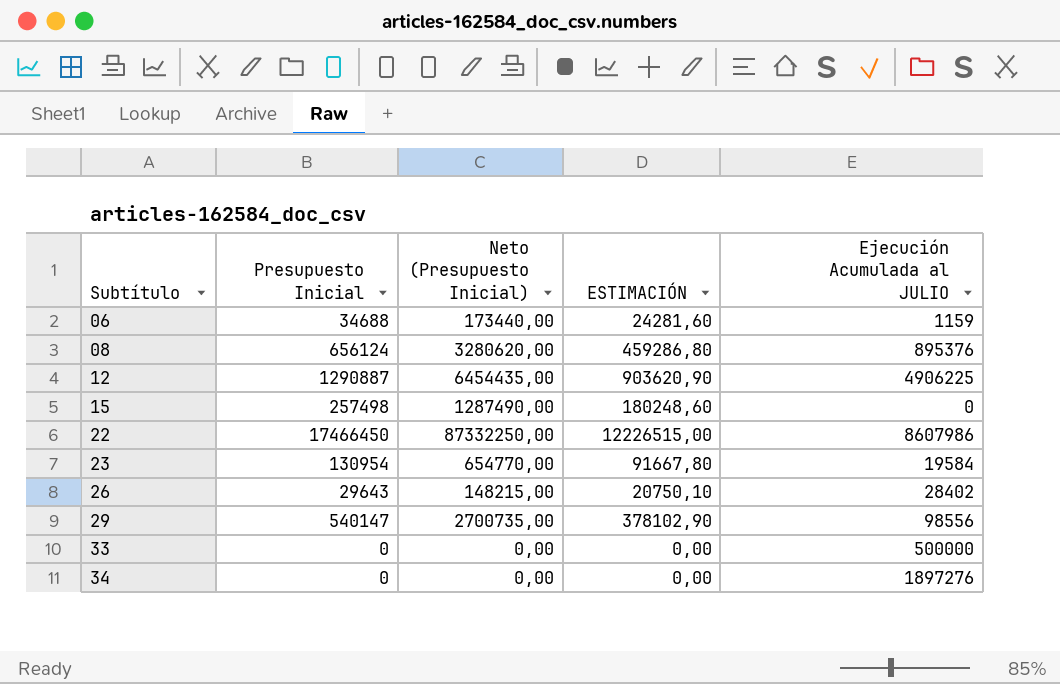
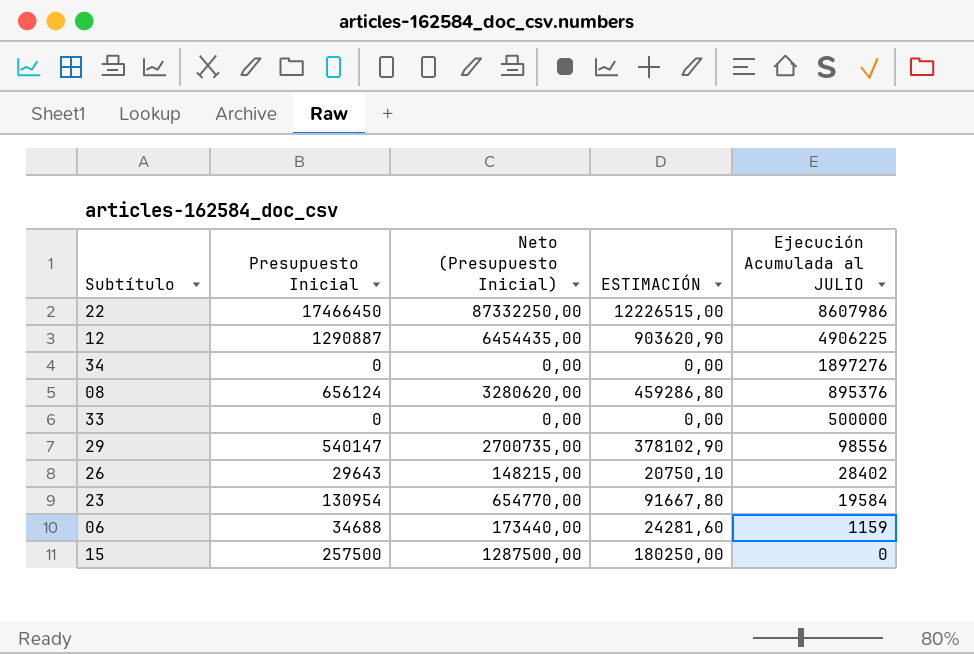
row order: Subtítulo ascending -> Ejecución Acumulada al JULIO descending
15 | Presupuesto Inicial: 257498 -> 257500
15 | Neto (Presupuesto Inicial): 1287490,00 -> 1287500,00
15 | ESTIMACIÓN: 180248,60 -> 180250,00

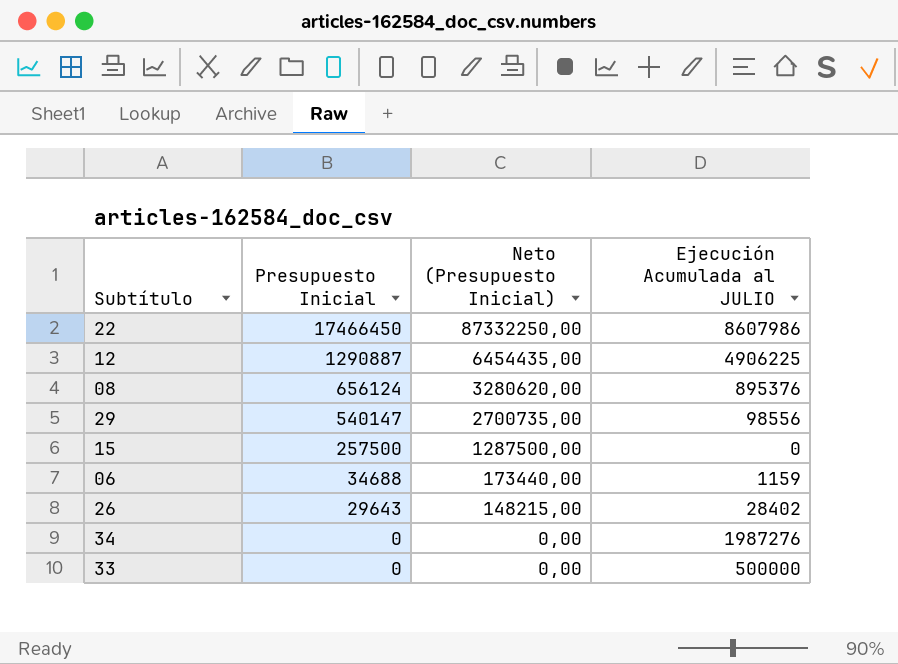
row order: Ejecución Acumulada al JULIO descending -> Presupuesto Inicial descending
column ESTIMACIÓN | formula: [Presupuesto Inicial] * 0,7 -> none
row 23: 130954 | 654770,00 | 91667,80 | 19584 -> none
34 | Ejecución Acumulada al JULIO: 1897276 -> 1987276

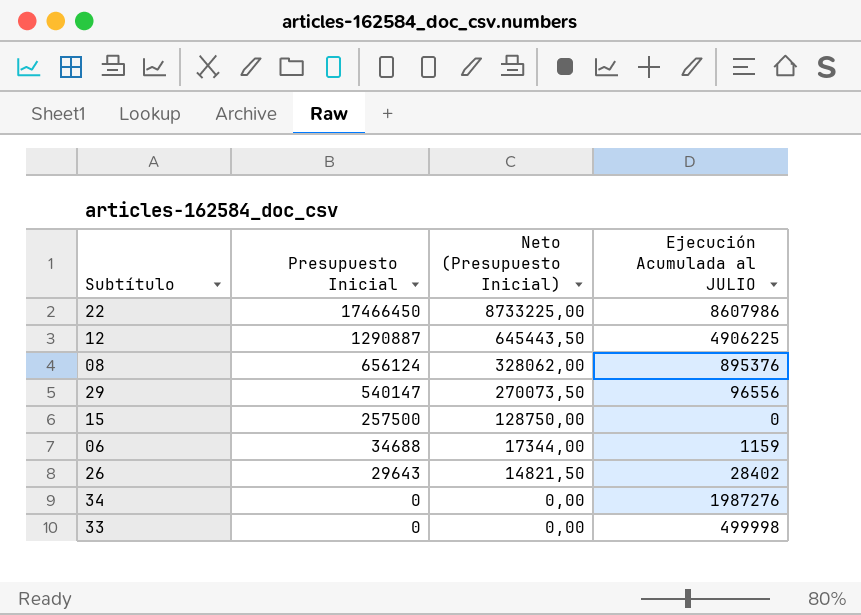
column Neto (Presupuesto Inicial) | formula: [Presupuesto Inicial] * 5 -> [Presupuesto Inicial] * 0,5
29 | Ejecución Acumulada al JULIO: 98556 -> 96556
33 | Ejecución Acumulada al JULIO: 500000 -> 499998

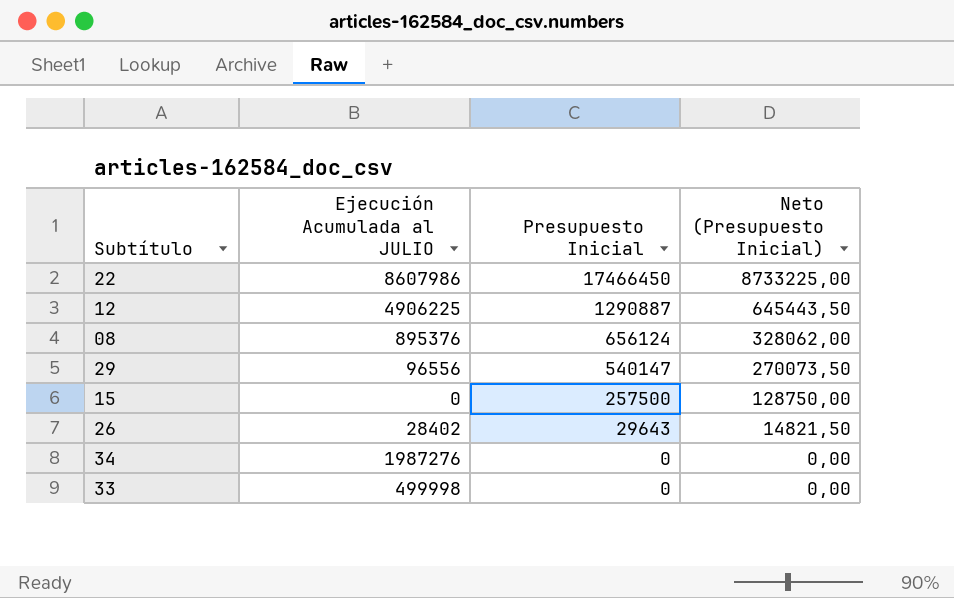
column Ejecución Acumulada al JULIO | position: 4 -> 2
row 06: 34688 | 17344,00 | 1159 -> none

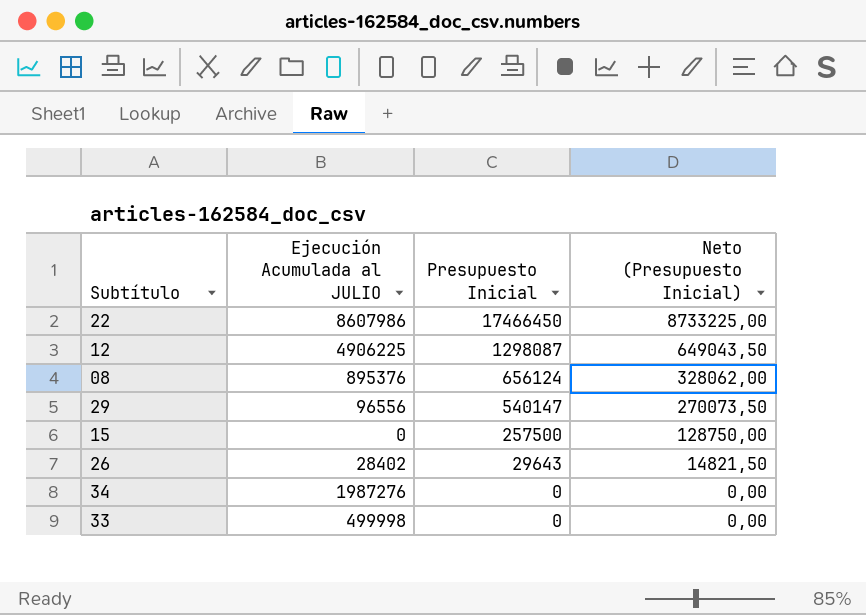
12 | Presupuesto Inicial: 1290887 -> 1298087
12 | Neto (Presupuesto Inicial): 645443,50 -> 649043,50

